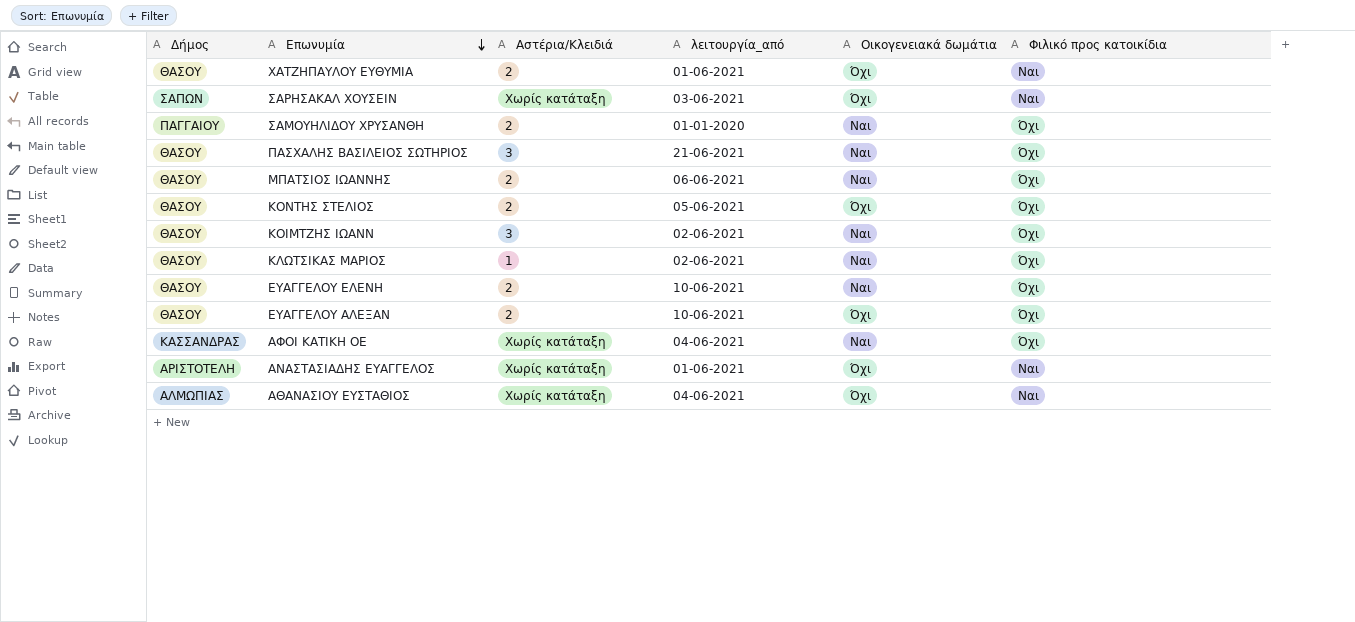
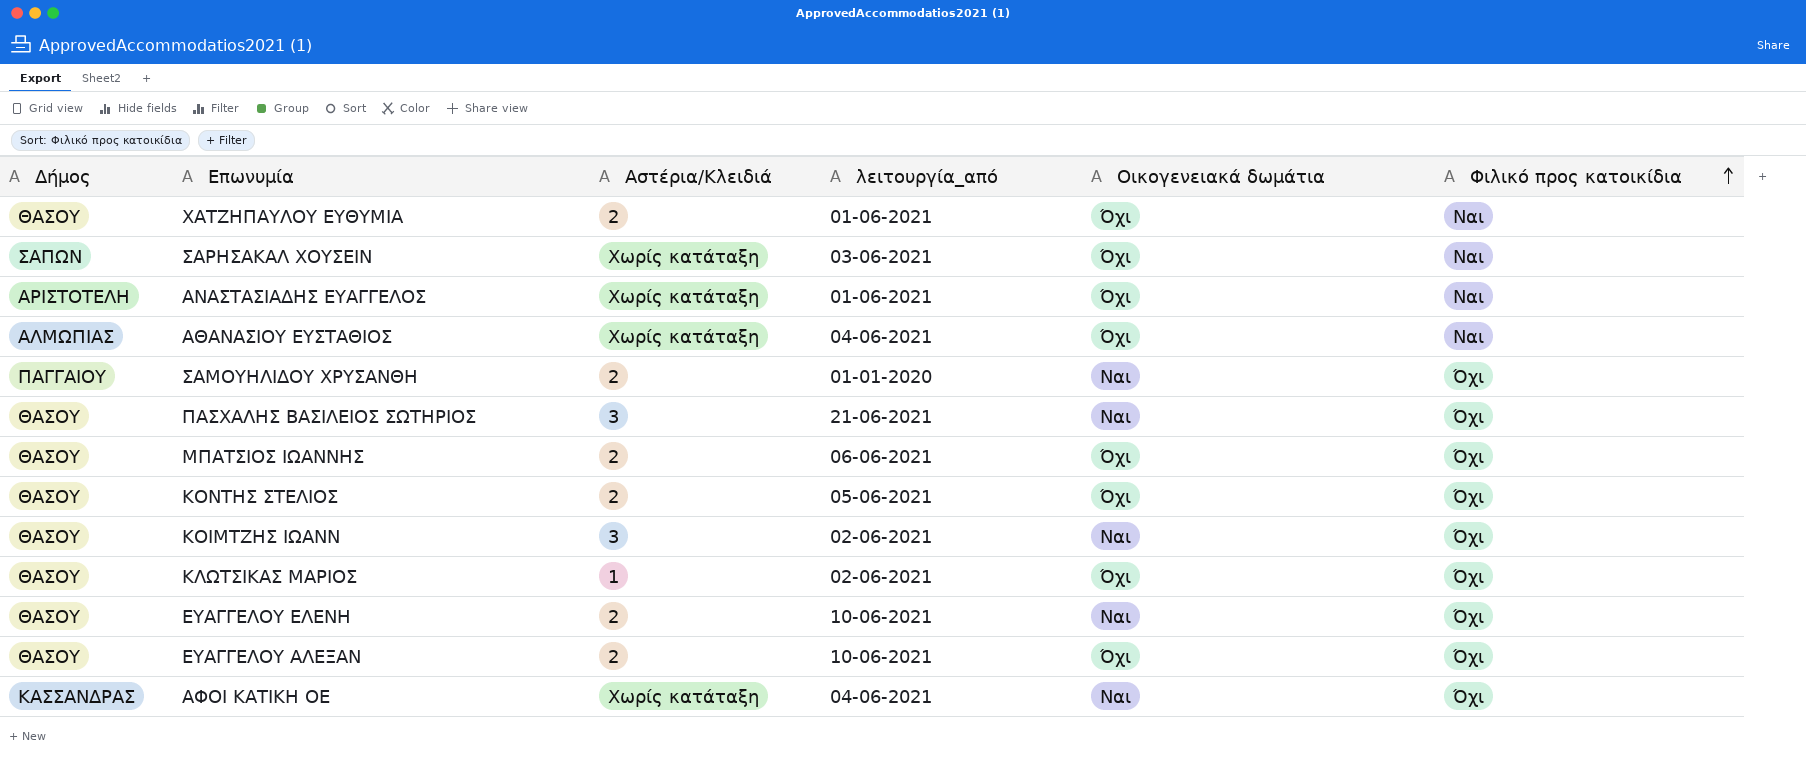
row order: Επωνυμία descending -> Φιλικό προς κατοικίδια ascending
ΜΠΑΤΣΙΟΣ ΙΩΑΝΝΗΣ | Οικογενειακά δωμάτια: Ναι -> Όχι
ΚΛΩΤΣΙΚΑΣ ΜΑΡΙΟΣ | Οικογενειακά δωμάτια: Ναι -> Όχι

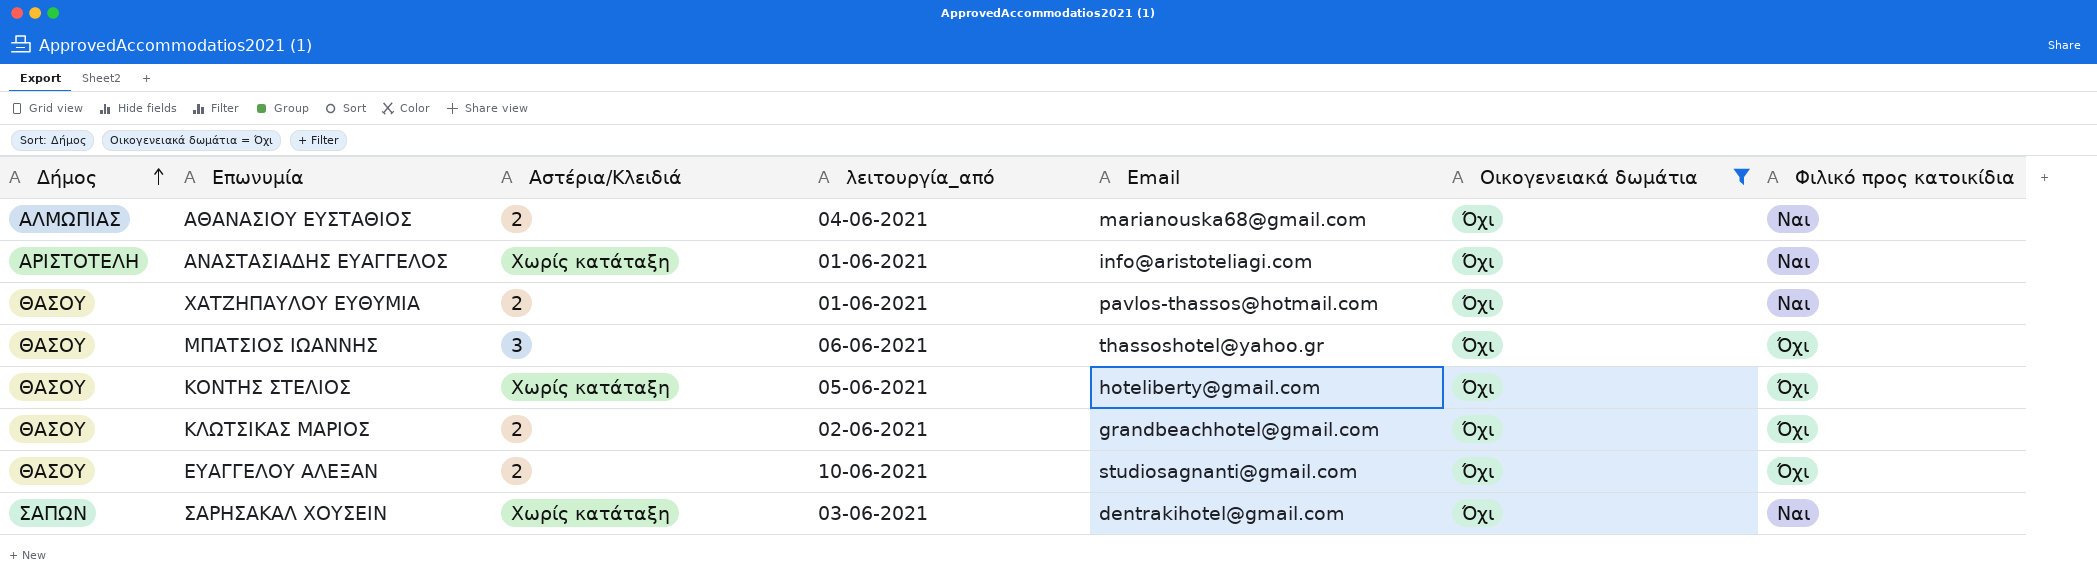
filter: none -> Οικογενειακά δωμάτια = Όχι
row order: Φιλικό προς κατοικίδια ascending -> Δήμος ascending
column Email | position: none -> 5
ΑΘΑΝΑΣΙΟΥ ΕΥΣΤΑΘΙΟΣ | Αστέρια/Κλειδιά: Χωρίς κατάταξη -> 2
ΜΠΑΤΣΙΟΣ ΙΩΑΝΝΗΣ | Αστέρια/Κλειδιά: 2 -> 3
ΚΟΝΤΗΣ ΣΤΕΛΙΟΣ | Αστέρια/Κλειδιά: 2 -> Χωρίς κατάταξη
ΚΛΩΤΣΙΚΑΣ ΜΑΡΙΟΣ | Αστέρια/Κλειδιά: 1 -> 2

